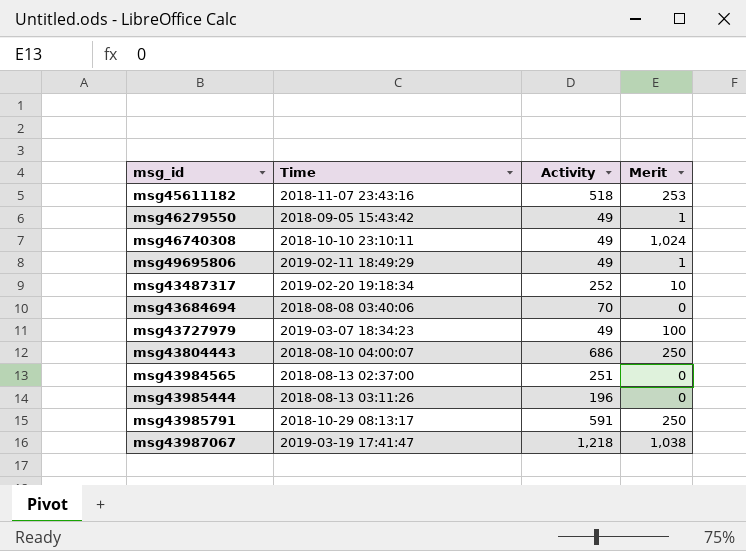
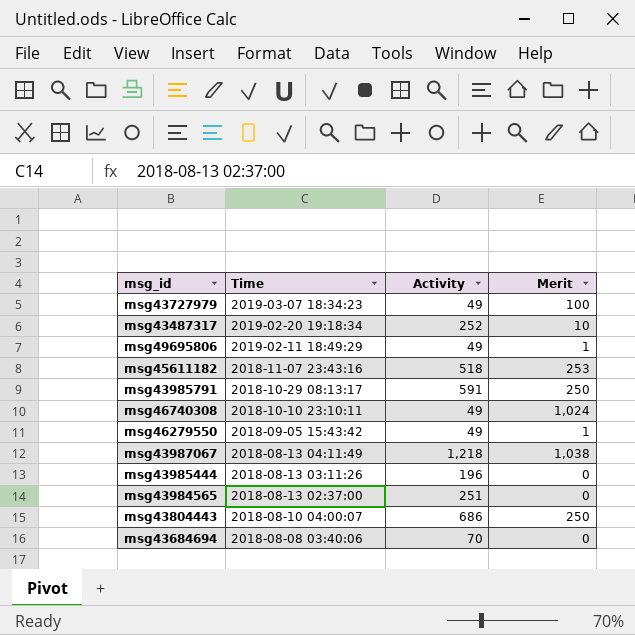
row order: none -> Time descending
msg43987067 | Time: 2019-03-19 17:41:47 -> 2018-08-13 04:11:49

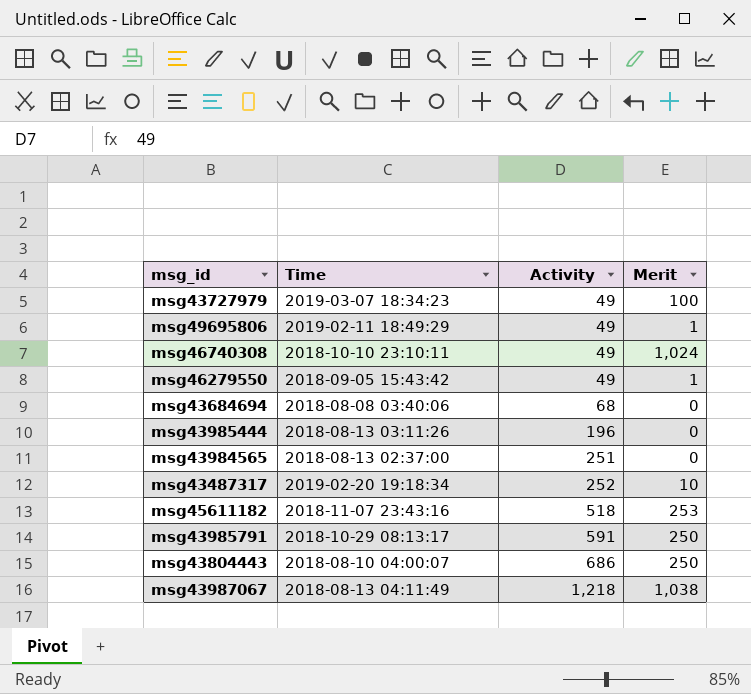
row order: Time descending -> Activity ascending
msg43684694 | Activity: 70 -> 68

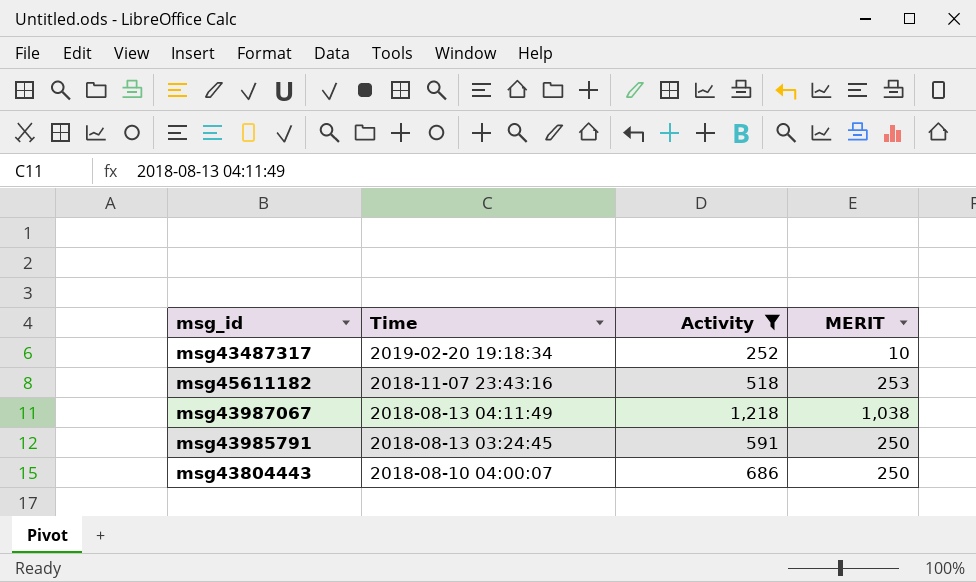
filter: none -> Activity >= 252
row order: Activity ascending -> Time descending
column name: Merit -> MERIT
msg43985791 | Time: 2018-10-29 08:13:17 -> 2018-08-13 03:24:45

